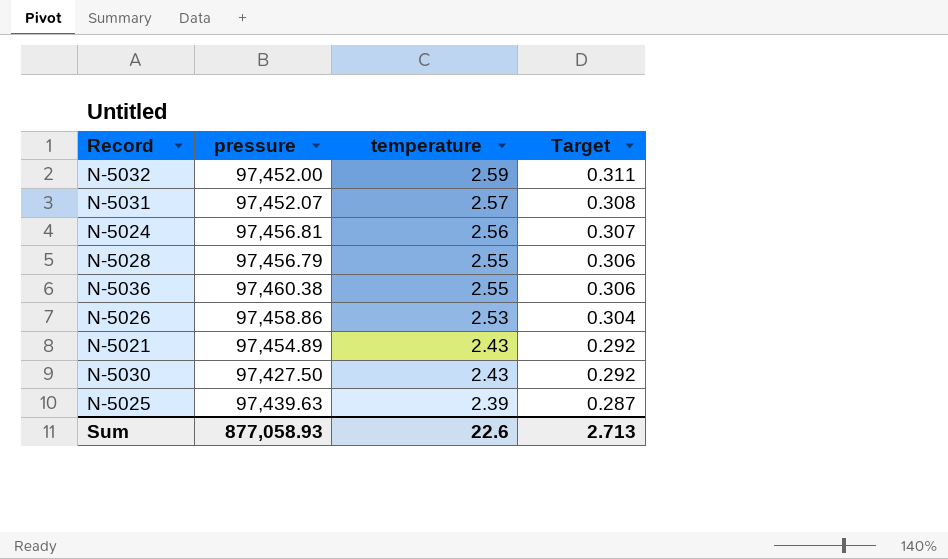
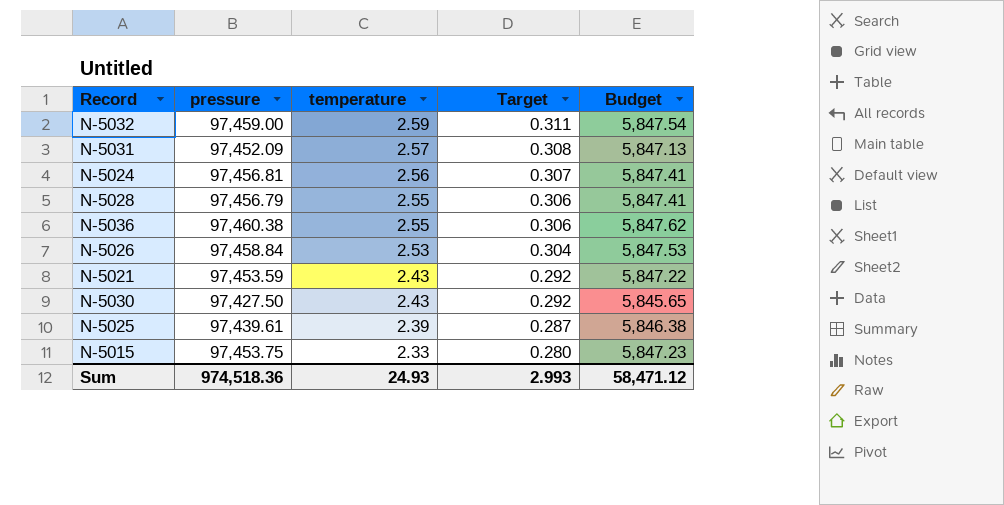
column Budget | formula: none -> [pressure] * 0.06
N-5032 | pressure: 97,452.00 -> 97,459.00
N-5031 | pressure: 97,452.07 -> 97,452.09
N-5026 | pressure: 97,458.86 -> 97,458.84
N-5021 | pressure: 97,454.89 -> 97,453.59
N-5025 | pressure: 97,439.63 -> 97,439.61
row N-5015: none -> 97,453.75 | 2.33 | 0.280 | 5,847.23
Sum | pressure: 877,058.93 -> 974,518.36
Sum | temperature: 22.6 -> 24.93
Sum | Target: 2.713 -> 2.993

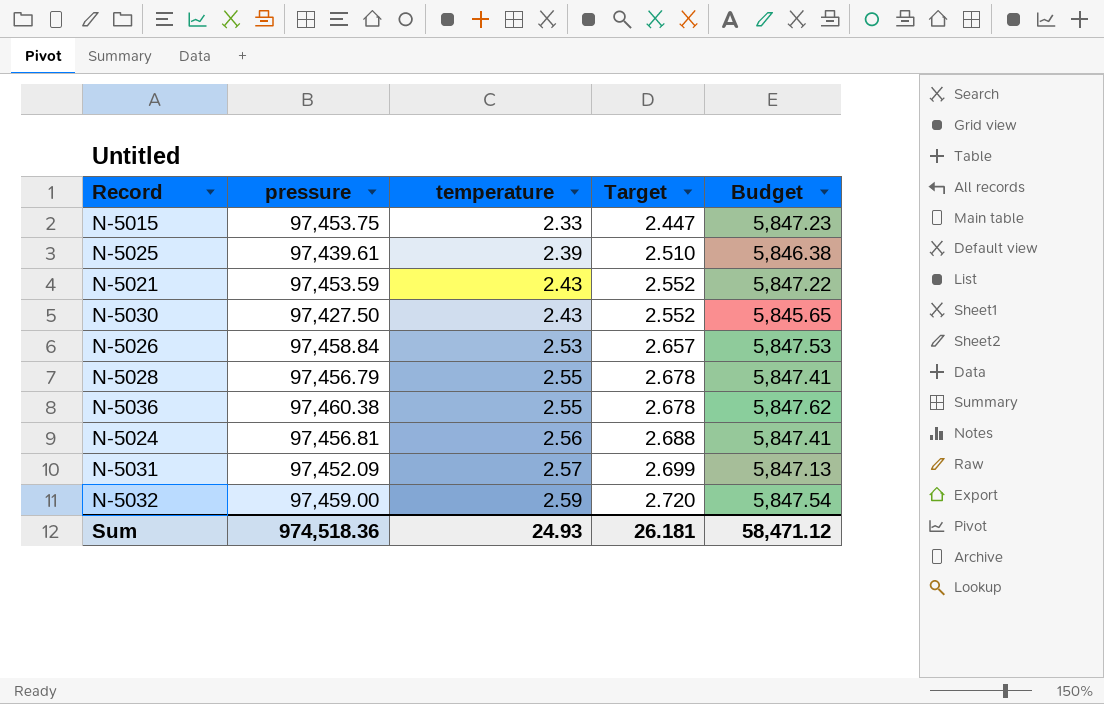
row order: temperature descending -> temperature ascending
column Target | formula: [temperature] * 0.12 -> [temperature] * 1.05
Sum | Target: 2.993 -> 26.181

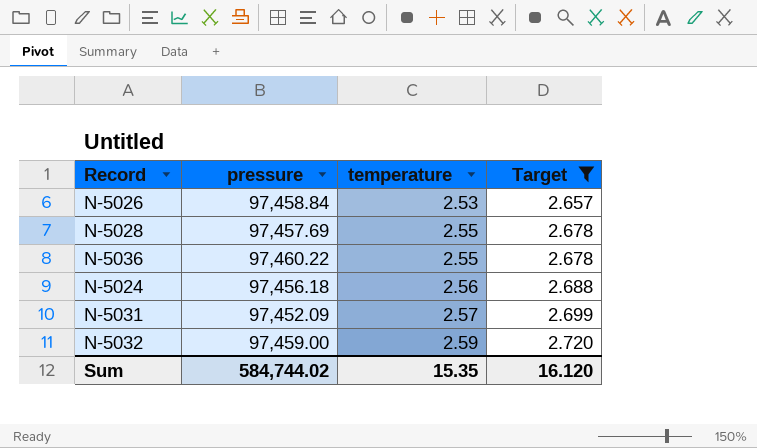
filter: none -> Target >= 2.657
column Budget | formula: [pressure] * 0.06 -> none
N-5028 | pressure: 97,456.79 -> 97,457.69
N-5036 | pressure: 97,460.38 -> 97,460.22
N-5024 | pressure: 97,456.81 -> 97,456.18
Sum | pressure: 974,518.36 -> 584,744.02
Sum | temperature: 24.93 -> 15.35
Sum | Target: 26.181 -> 16.120

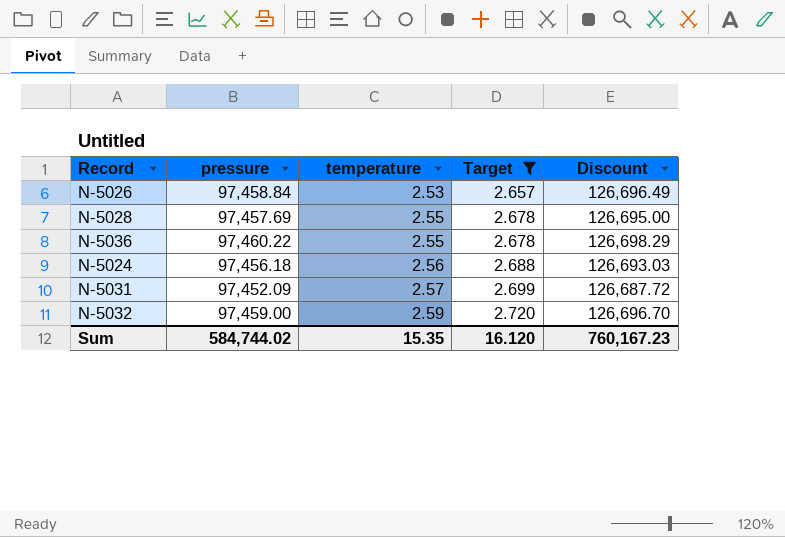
column Discount | formula: none -> [pressure] * 1.3

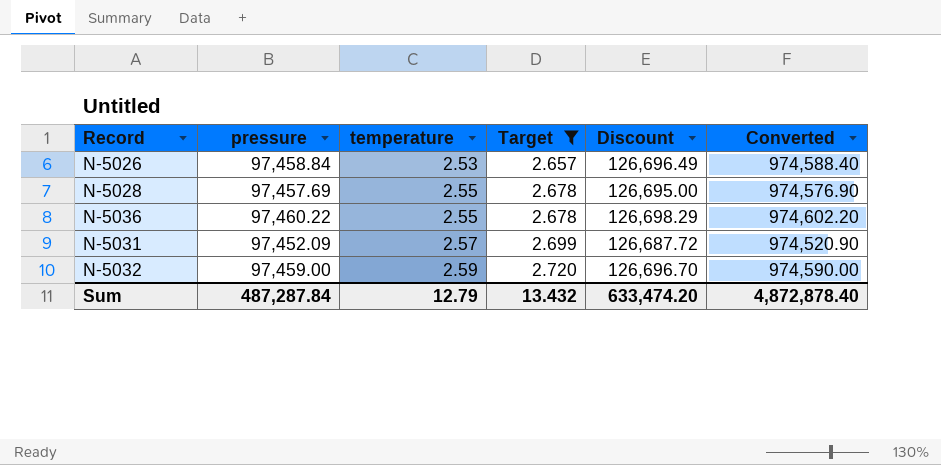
column Converted | formula: none -> [pressure] * 10
row N-5024: 97,456.18 | 2.56 | 2.688 | 126,693.03 -> none
Sum | pressure: 584,744.02 -> 487,287.84
Sum | temperature: 15.35 -> 12.79
Sum | Target: 16.120 -> 13.432
Sum | Discount: 760,167.23 -> 633,474.20

